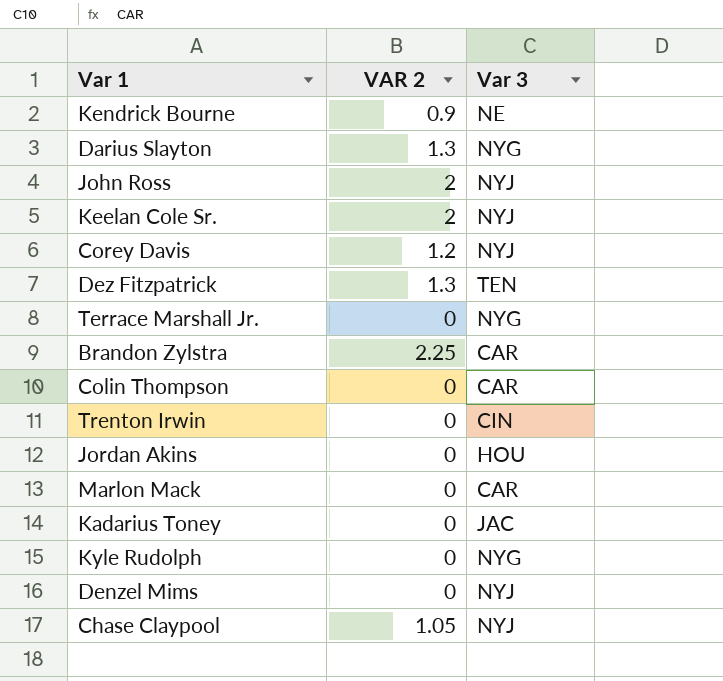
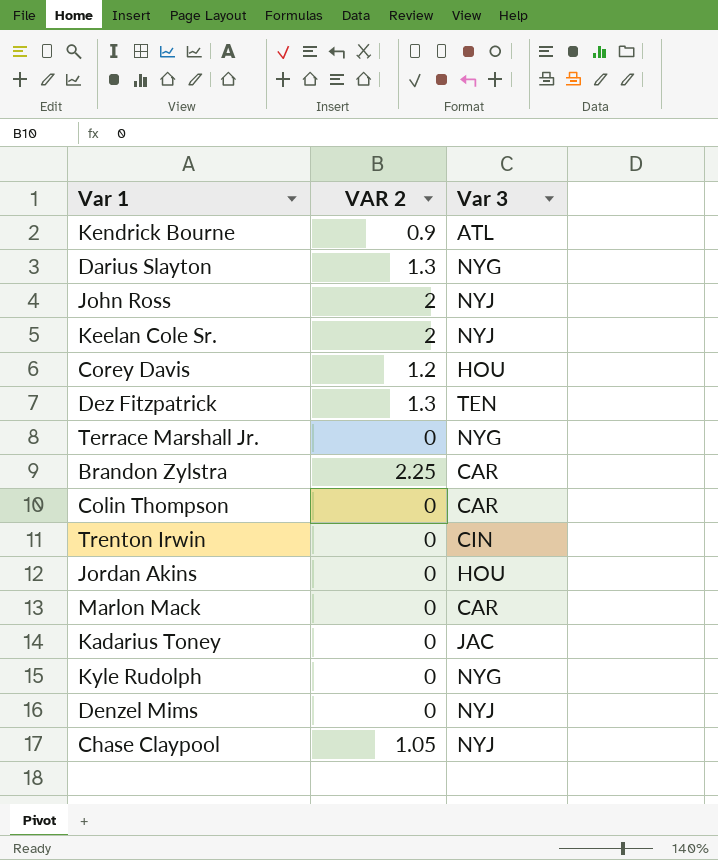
Kendrick Bourne | Var 3: NE -> ATL
Corey Davis | Var 3: NYJ -> HOU

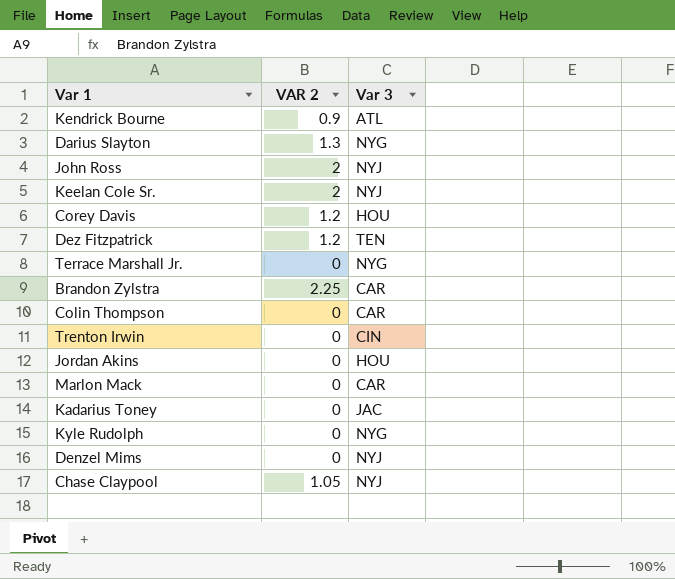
Dez Fitzpatrick | VAR 2: 1.3 -> 1.2

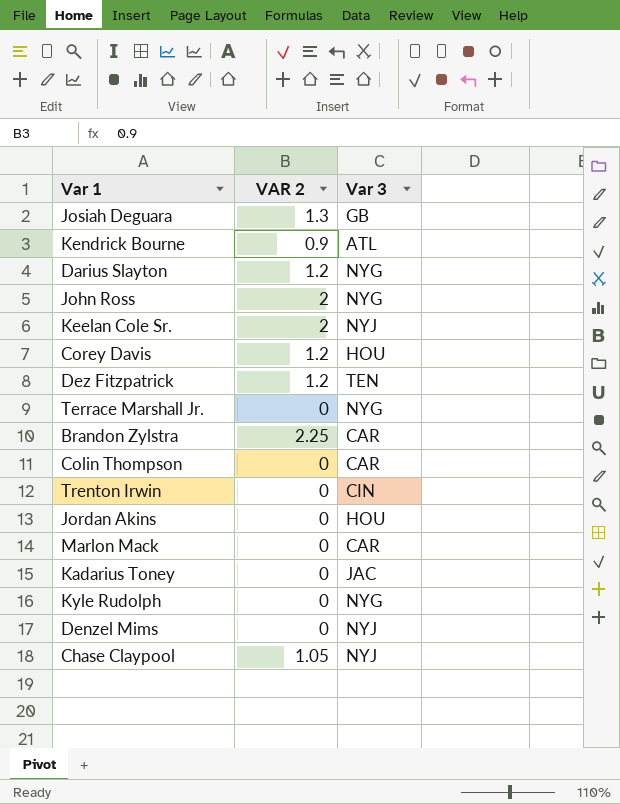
row Josiah Deguara: none -> 1.3 | GB
Darius Slayton | VAR 2: 1.3 -> 1.2
John Ross | Var 3: NYJ -> NYG

